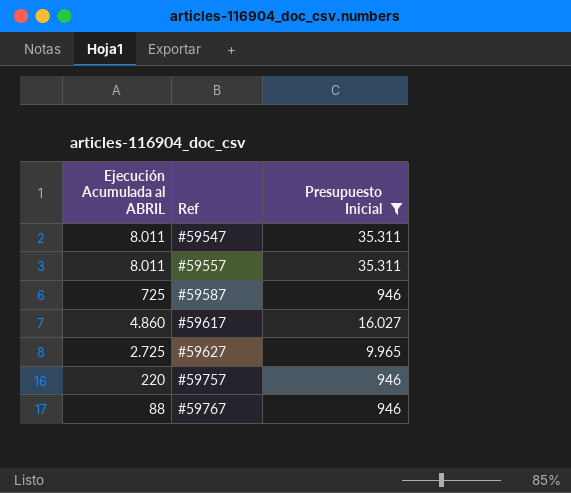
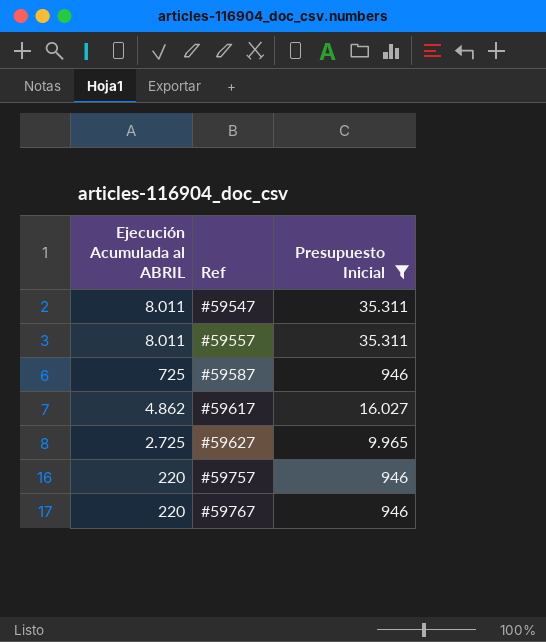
#59617 | Ejecución Acumulada al ABRIL: 4.860 -> 4.862
#59767 | Ejecución Acumulada al ABRIL: 88 -> 220

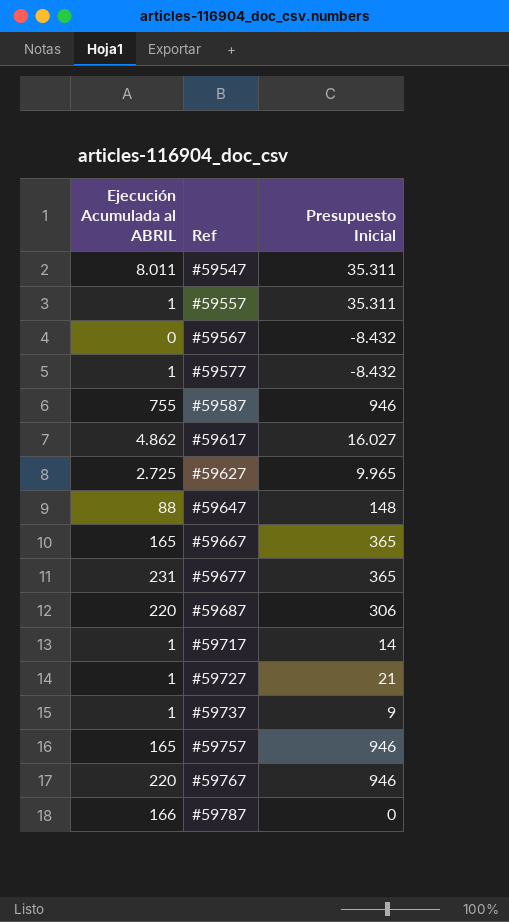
filter: Presupuesto Inicial >= 946 -> none
#59557 | Ejecución Acumulada al ABRIL: 8.011 -> 1
#59587 | Ejecución Acumulada al ABRIL: 725 -> 755
#59757 | Ejecución Acumulada al ABRIL: 220 -> 165

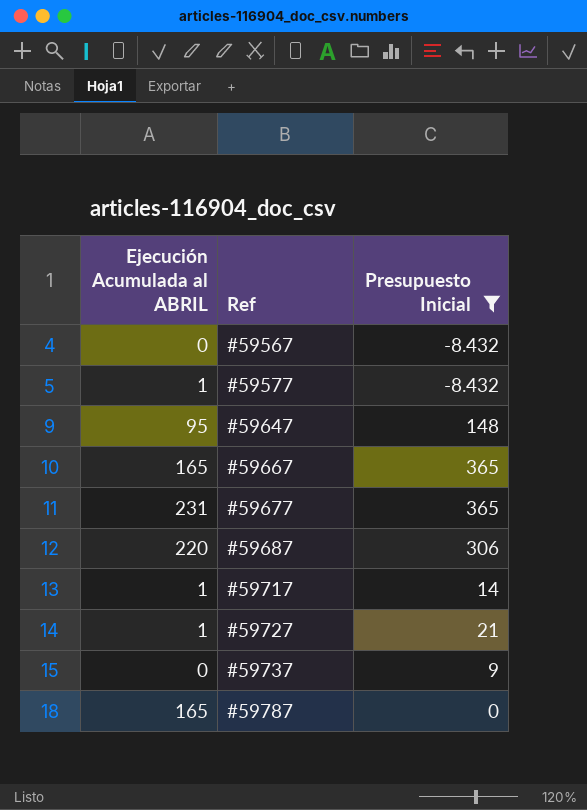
filter: none -> Presupuesto Inicial <= 365
#59647 | Ejecución Acumulada al ABRIL: 88 -> 95
#59737 | Ejecución Acumulada al ABRIL: 1 -> 0
#59787 | Ejecución Acumulada al ABRIL: 166 -> 165

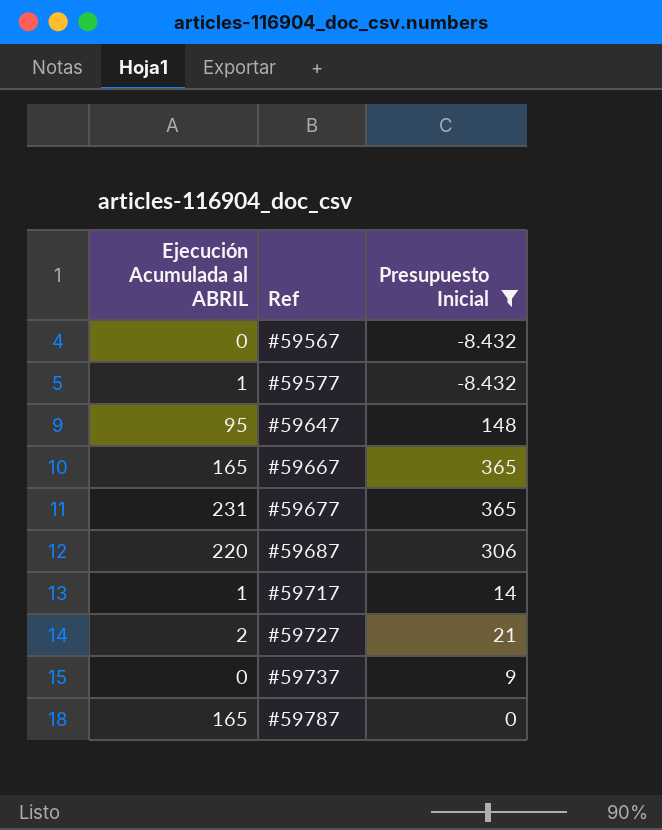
#59727 | Ejecución Acumulada al ABRIL: 1 -> 2

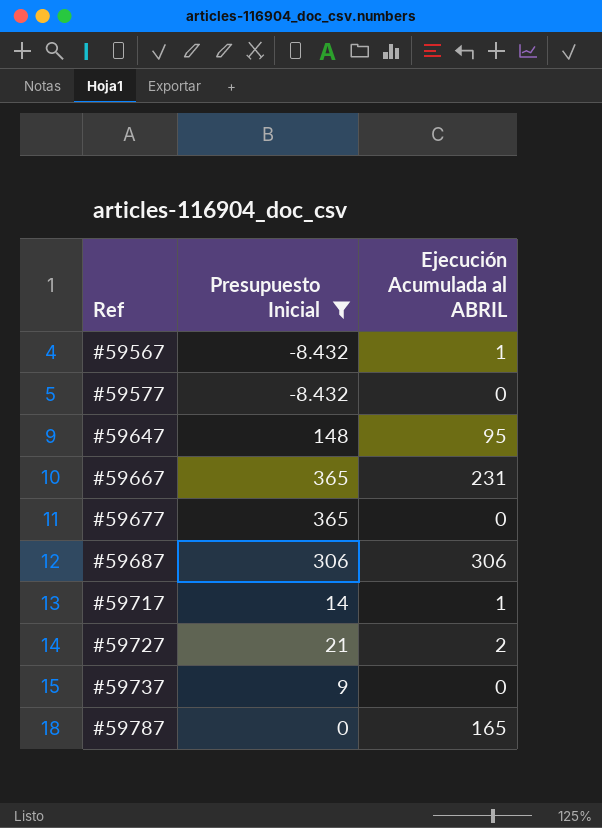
column Ejecución Acumulada al ABRIL | position: 1 -> 3
#59567 | Ejecución Acumulada al ABRIL: 0 -> 1
#59577 | Ejecución Acumulada al ABRIL: 1 -> 0
#59667 | Ejecución Acumulada al ABRIL: 165 -> 231
#59677 | Ejecución Acumulada al ABRIL: 231 -> 0
#59687 | Ejecución Acumulada al ABRIL: 220 -> 306

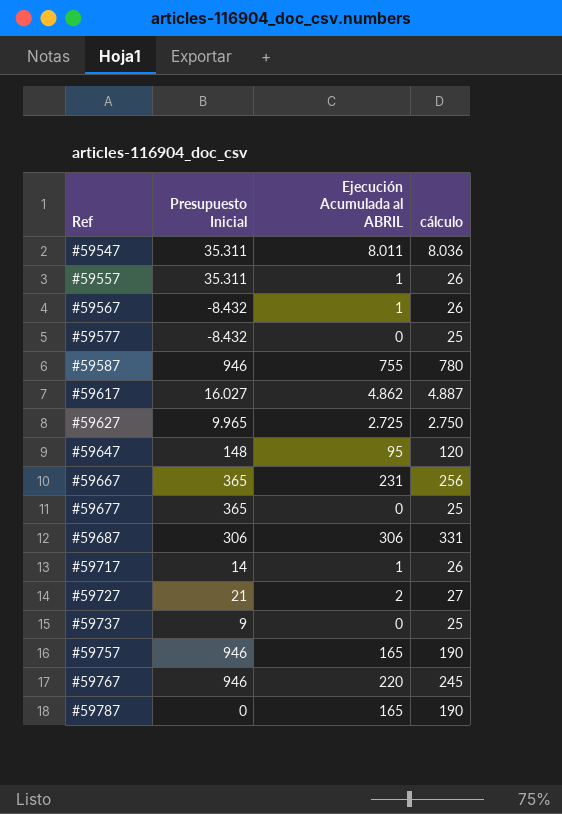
filter: Presupuesto Inicial <= 365 -> none
column cálculo | formula: none -> [Ejecución Acumulada al ABRIL] + 25

